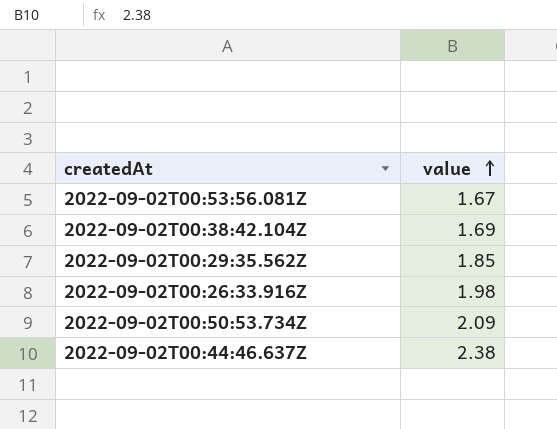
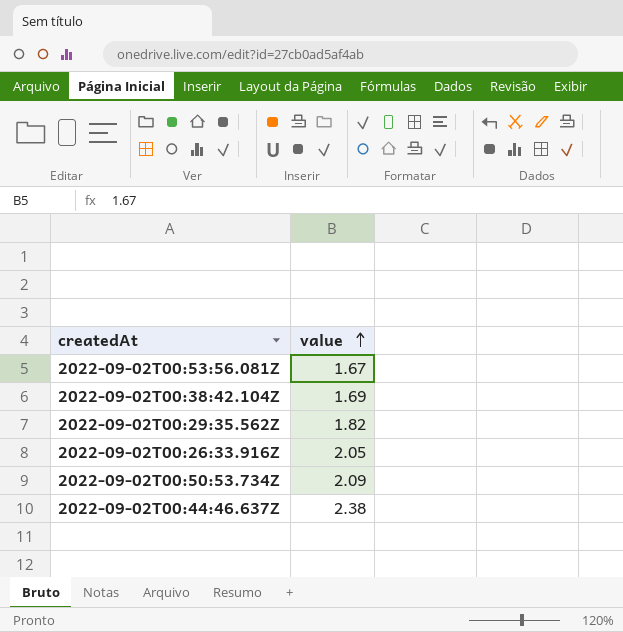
2022-09-02T00:29:35.562Z | value: 1.85 -> 1.82
2022-09-02T00:26:33.916Z | value: 1.98 -> 2.05

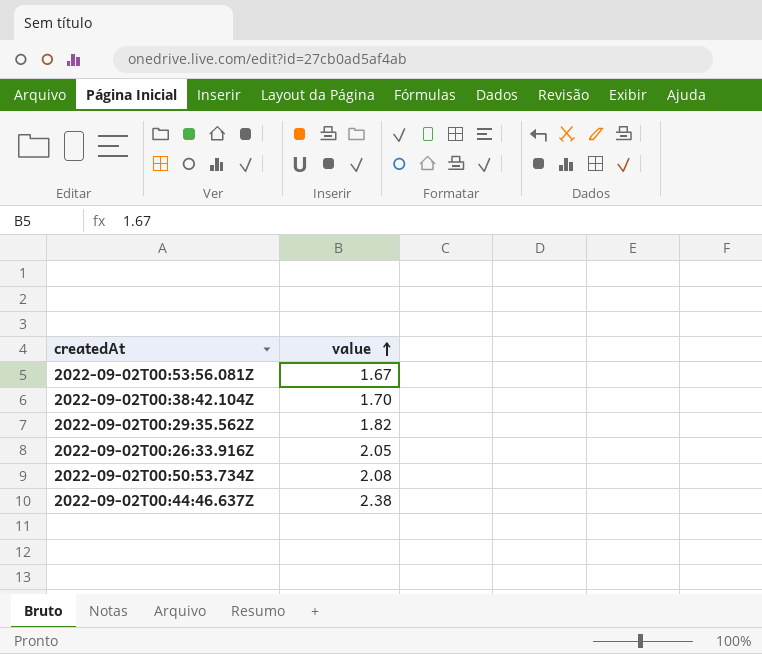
2022-09-02T00:38:42.104Z | value: 1.69 -> 1.70
2022-09-02T00:50:53.734Z | value: 2.09 -> 2.08

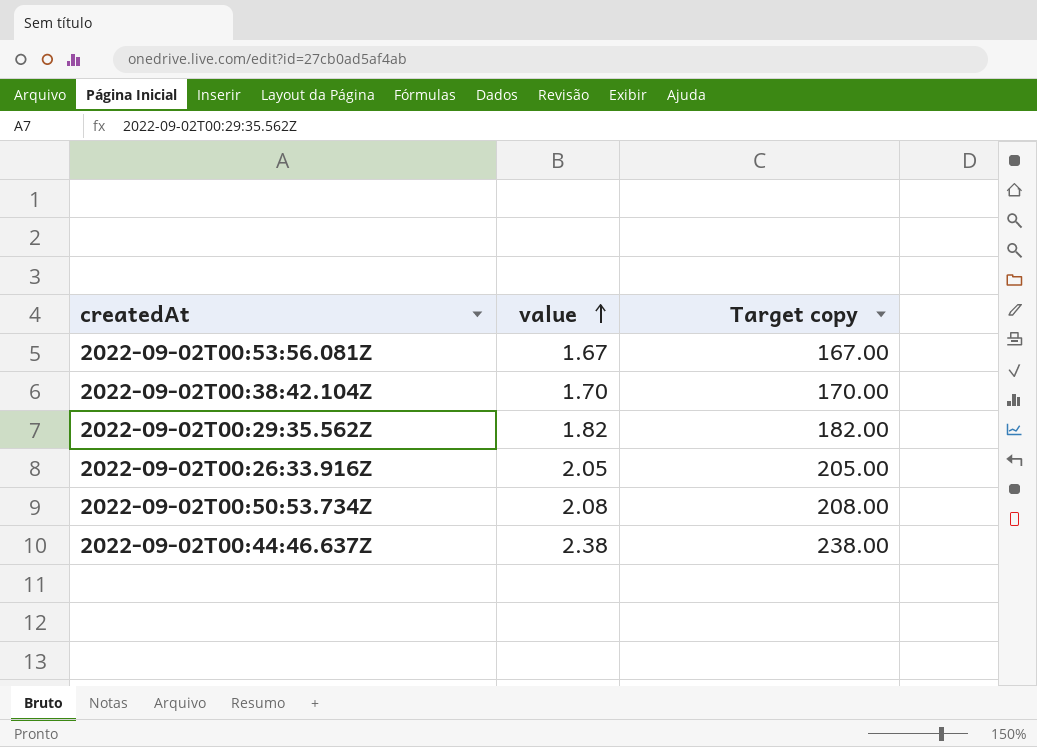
column Target copy | formula: none -> [value] * 100

